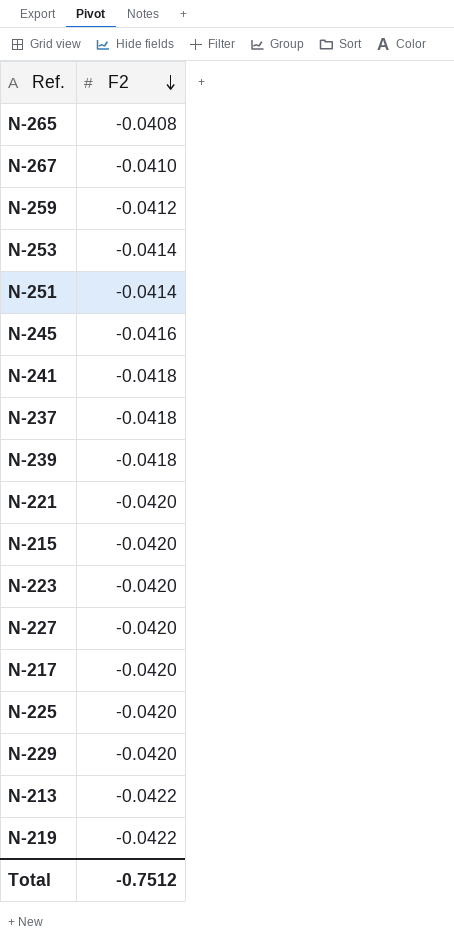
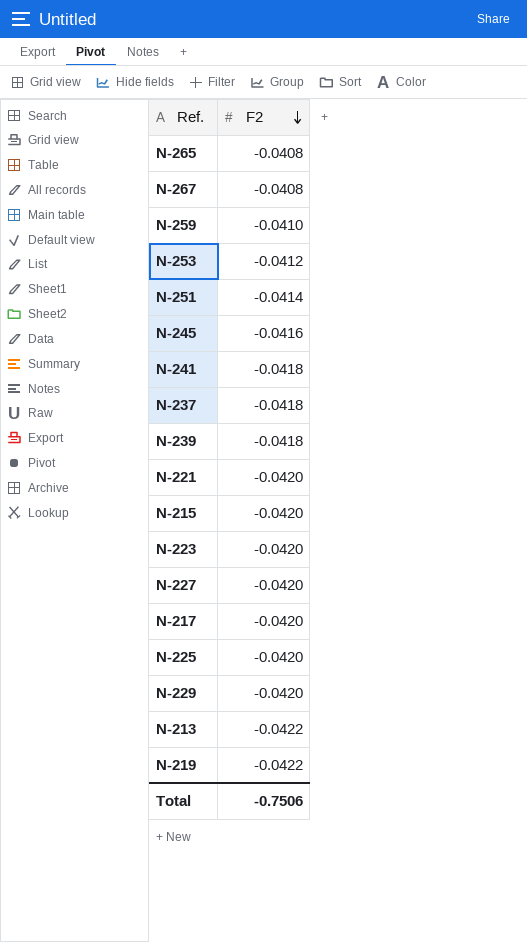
N-267 | F2: -0.0410 -> -0.0408
N-259 | F2: -0.0412 -> -0.0410
N-253 | F2: -0.0414 -> -0.0412
Total | F2: -0.7512 -> -0.7506

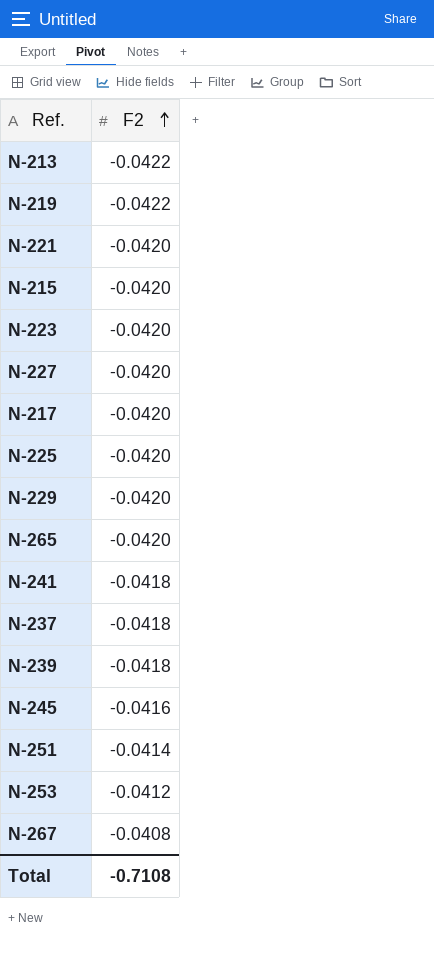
row order: F2 descending -> F2 ascending
row N-259: -0.0410 -> none
N-265 | F2: -0.0408 -> -0.0420
Total | F2: -0.7506 -> -0.7108

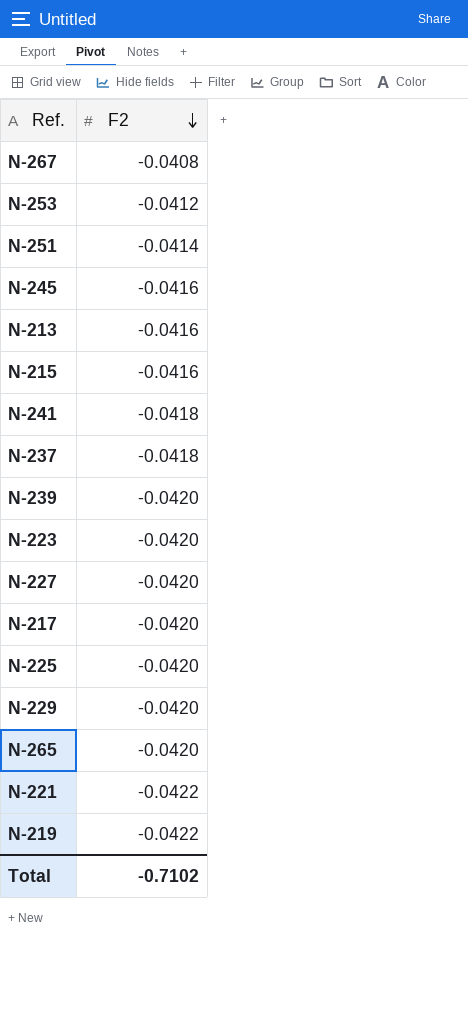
row order: F2 ascending -> F2 descending
N-213 | F2: -0.0422 -> -0.0416
N-215 | F2: -0.0420 -> -0.0416
N-239 | F2: -0.0418 -> -0.0420
N-221 | F2: -0.0420 -> -0.0422
Total | F2: -0.7108 -> -0.7102

